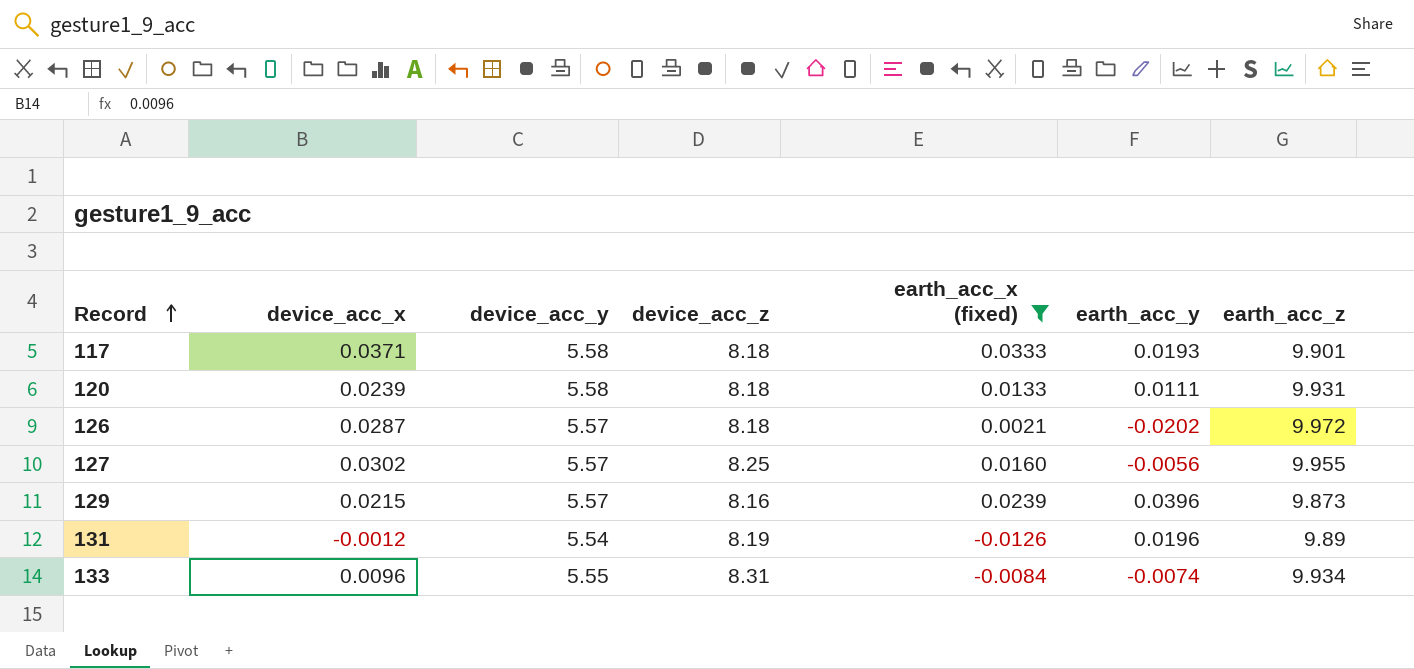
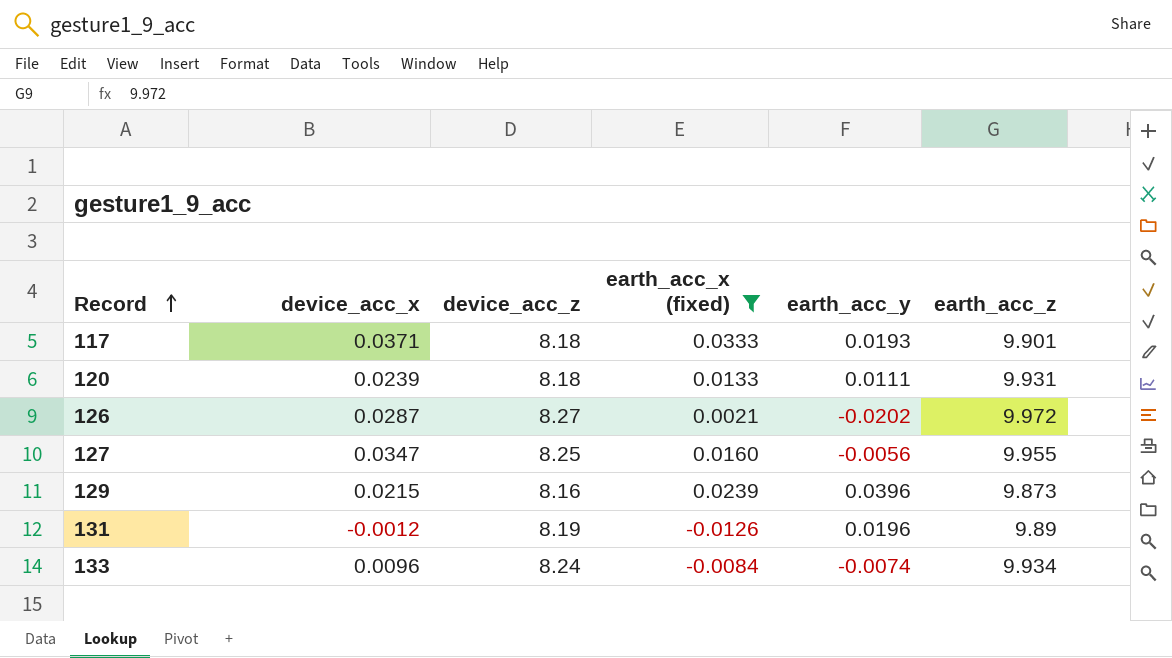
column device_acc_y | position: 3 -> none
126 | device_acc_z: 8.18 -> 8.27
127 | device_acc_x: 0.0302 -> 0.0347
133 | device_acc_z: 8.31 -> 8.24

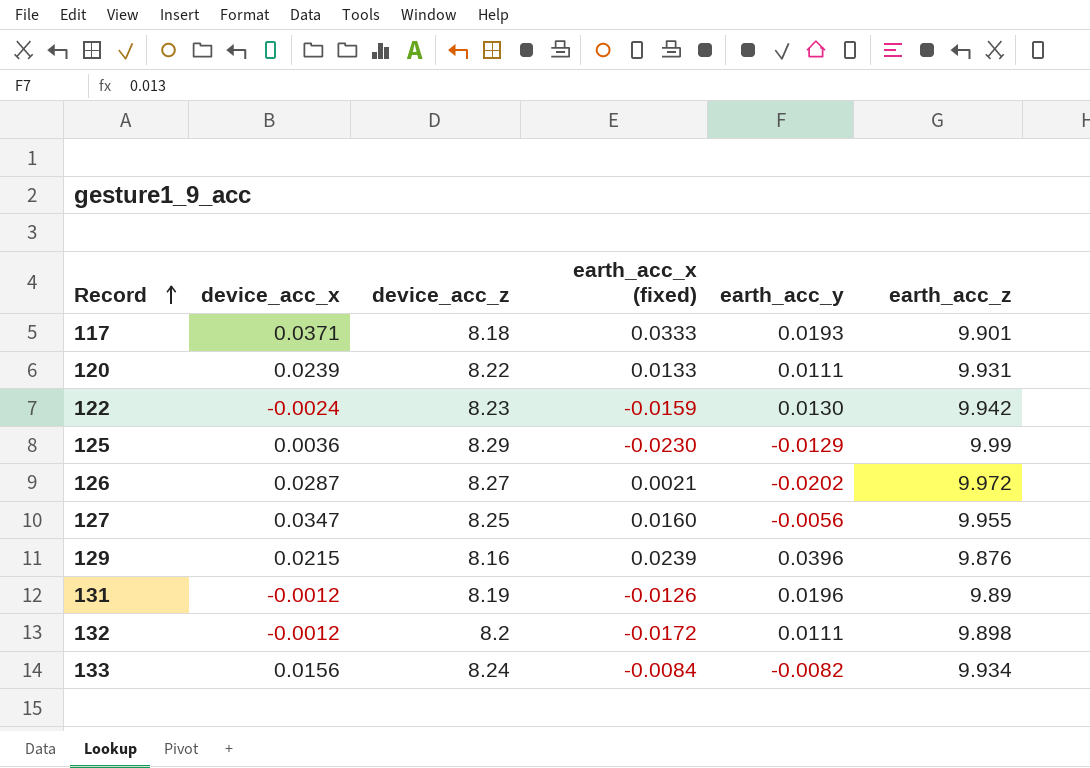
filter: earth_acc_x (fixed) >= -0.0126 -> none
120 | device_acc_z: 8.18 -> 8.22
129 | earth_acc_z: 9.873 -> 9.876
133 | device_acc_x: 0.0096 -> 0.0156
133 | earth_acc_y: -0.0074 -> -0.0082

